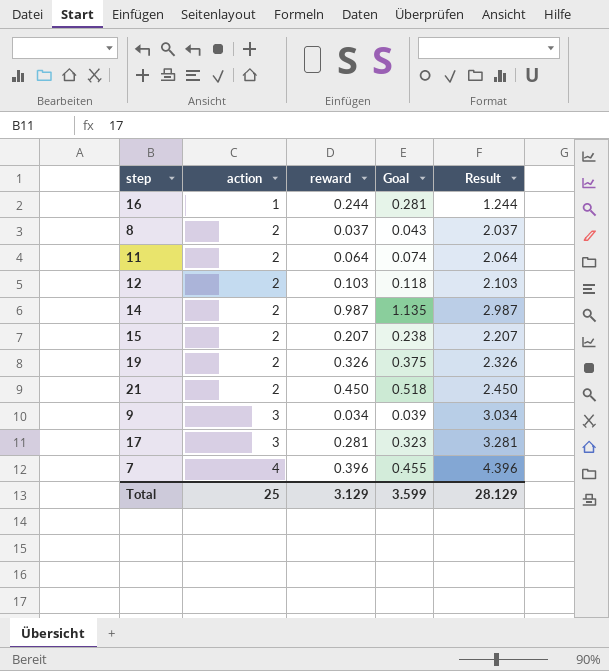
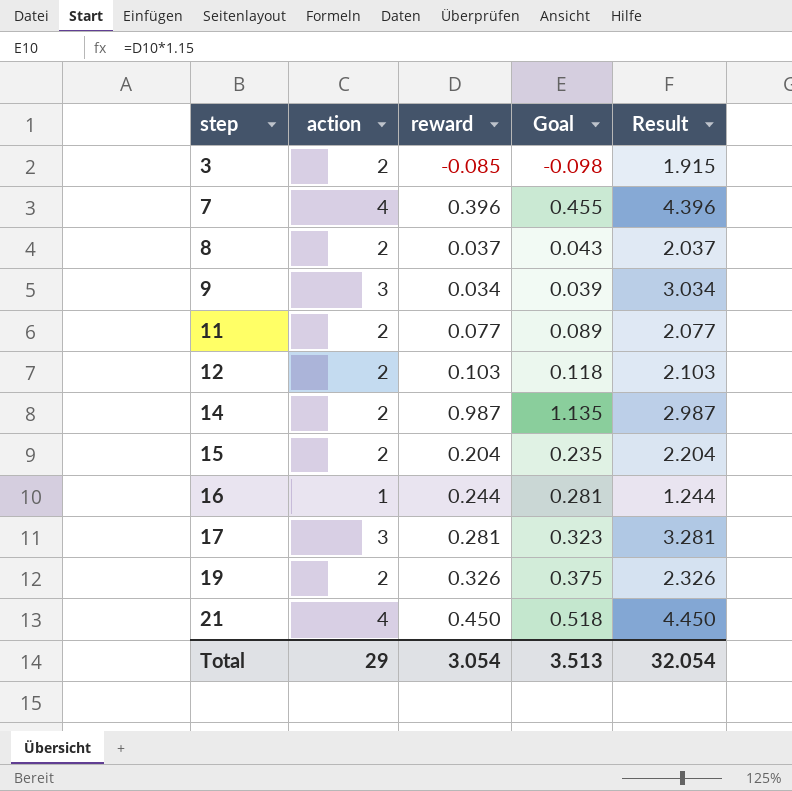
row order: action ascending -> step ascending
row 3: none -> 2 | -0.085 | -0.098 | 1.915
11 | reward: 0.064 -> 0.077
11 | Goal: 0.074 -> 0.089
11 | Result: 2.064 -> 2.077
15 | reward: 0.207 -> 0.204
15 | Goal: 0.238 -> 0.235
15 | Result: 2.207 -> 2.204
21 | action: 2 -> 4
21 | Result: 2.450 -> 4.450
Total | action: 25 -> 29
Total | reward: 3.129 -> 3.054
Total | Goal: 3.599 -> 3.513
Total | Result: 28.129 -> 32.054

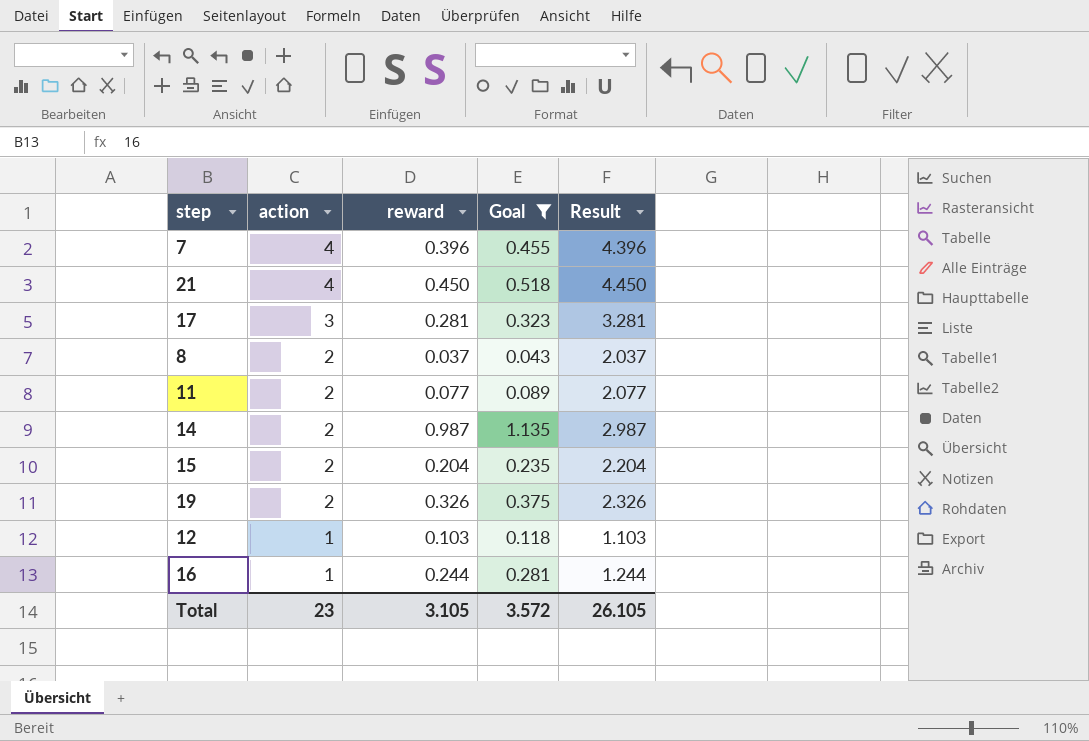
filter: none -> Goal >= 0.043
row order: step ascending -> action descending
12 | action: 2 -> 1
12 | Result: 2.103 -> 1.103
Total | action: 29 -> 23
Total | reward: 3.054 -> 3.105
Total | Goal: 3.513 -> 3.572
Total | Result: 32.054 -> 26.105

